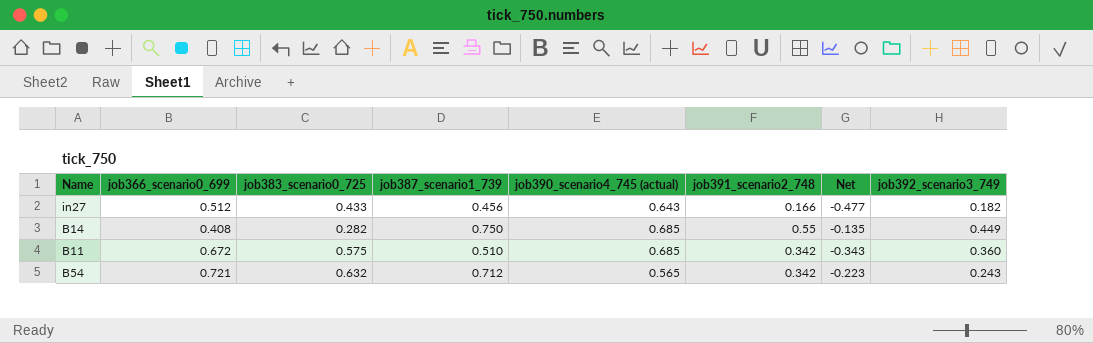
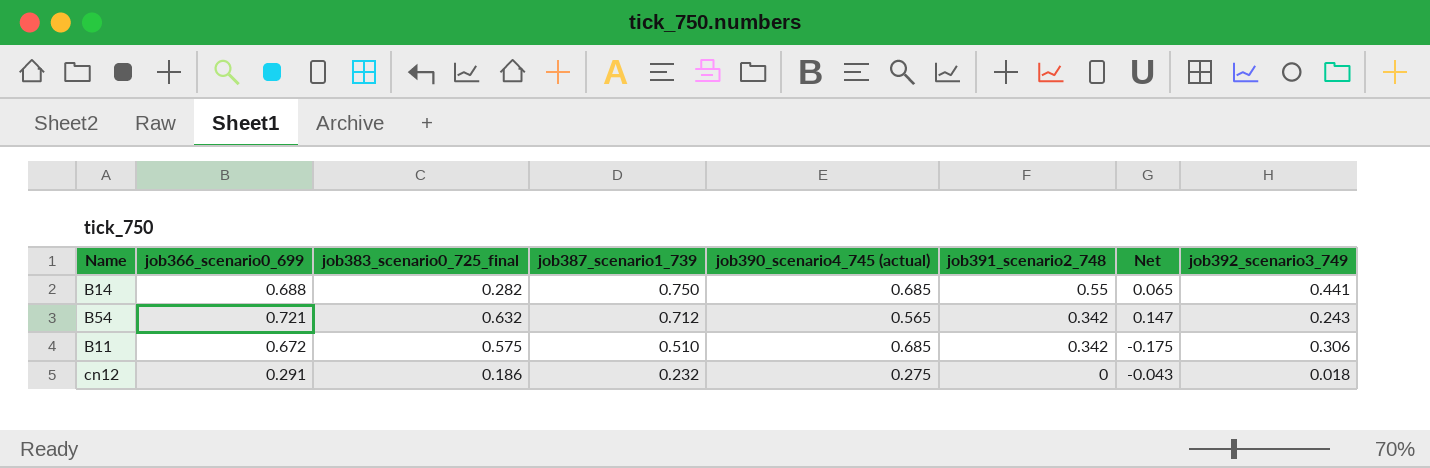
row order: none -> job387_scenario1_739 descending
column name: job383_scenario0_725 -> job383_scenario0_725_final
column Net | formula: [job391_scenario2_748] - [job390_scenario4_745 (actual)] -> [job387_scenario1_739] - [job390_scenario4_745 (actual)]
row in27: 0.512 | 0.433 | 0.456 | 0.643 | 0.166 | -0.477 | 0.182 -> none
B14 | job366_scenario0_699: 0.408 -> 0.688
B14 | job392_scenario3_749: 0.449 -> 0.441
B11 | job392_scenario3_749: 0.360 -> 0.306
row cn12: none -> 0.291 | 0.186 | 0.232 | 0.275 | 0 | -0.043 | 0.018

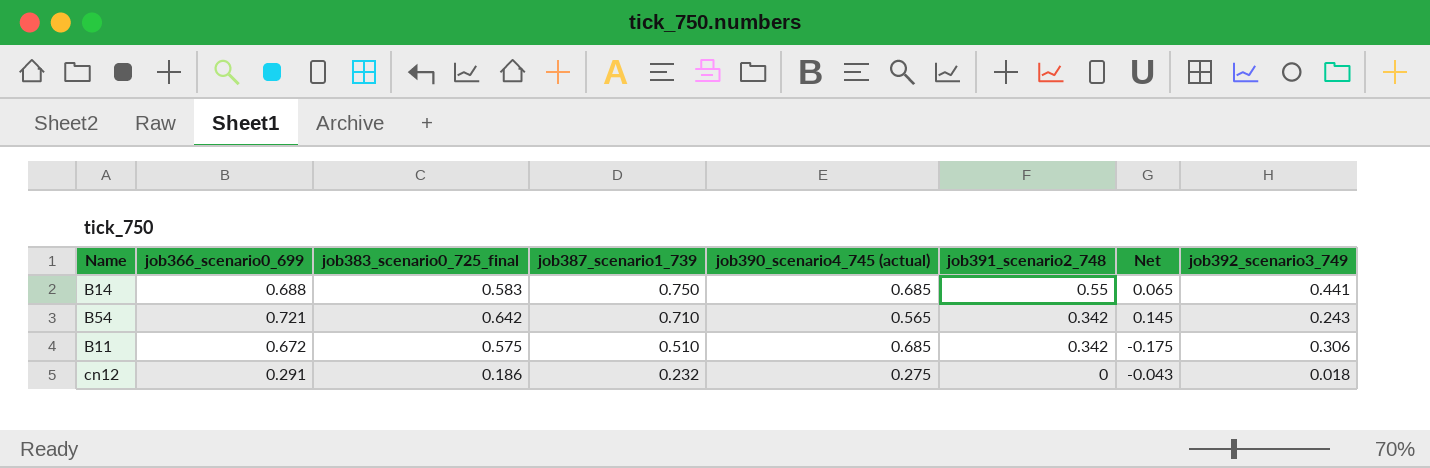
B14 | job383_scenario0_725_final: 0.282 -> 0.583
B54 | job383_scenario0_725_final: 0.632 -> 0.642
B54 | job387_scenario1_739: 0.712 -> 0.710
B54 | Net: 0.147 -> 0.145

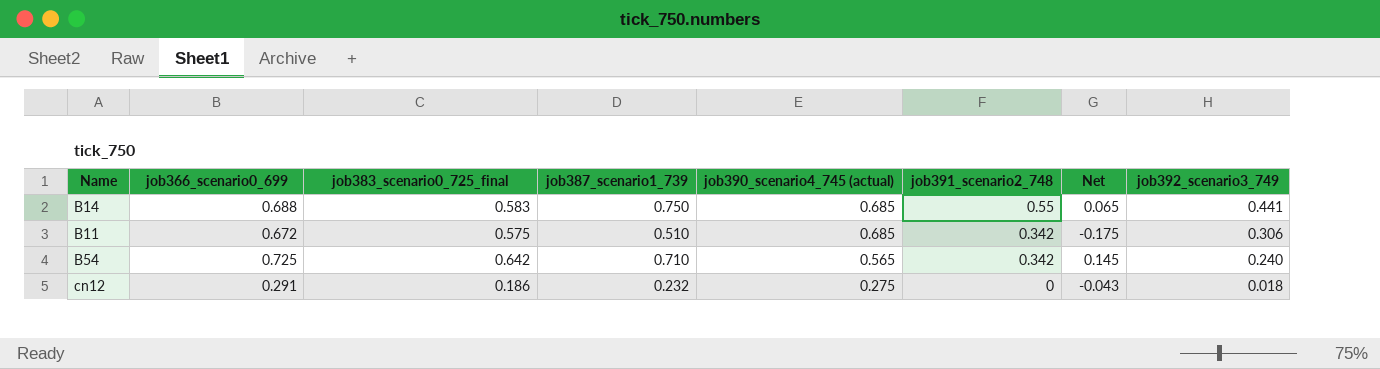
row order: job387_scenario1_739 descending -> job390_scenario4_745 (actual) descending
B54 | job366_scenario0_699: 0.721 -> 0.725
B54 | job392_scenario3_749: 0.243 -> 0.240

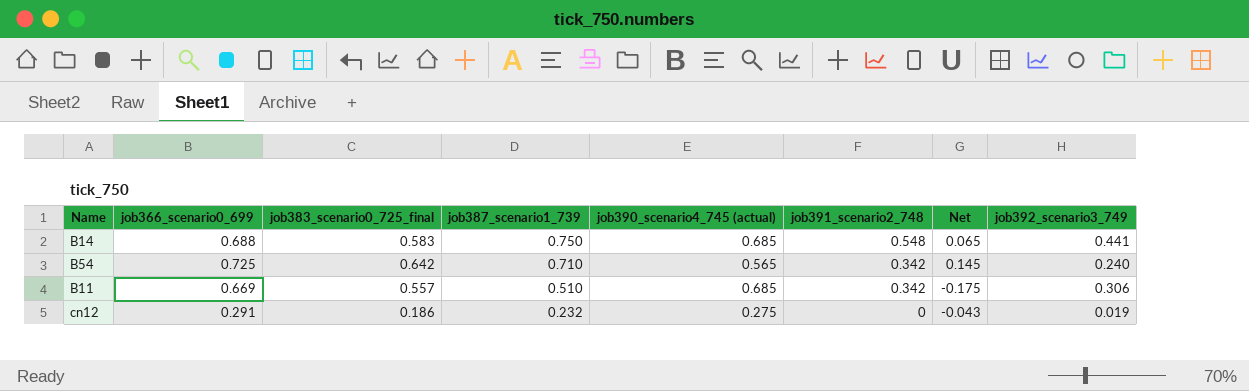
row order: job390_scenario4_745 (actual) descending -> job387_scenario1_739 descending
B14 | job391_scenario2_748: 0.55 -> 0.548
B11 | job366_scenario0_699: 0.672 -> 0.669
B11 | job383_scenario0_725_final: 0.575 -> 0.557
cn12 | job392_scenario3_749: 0.018 -> 0.019

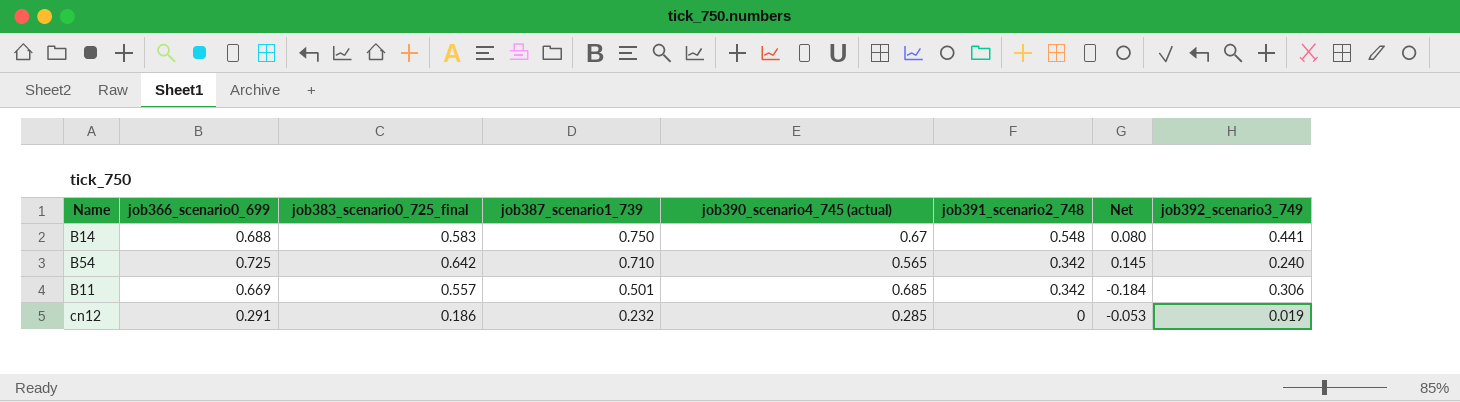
B14 | job390_scenario4_745 (actual): 0.685 -> 0.67
B14 | Net: 0.065 -> 0.080
B11 | job387_scenario1_739: 0.510 -> 0.501
B11 | Net: -0.175 -> -0.184
cn12 | job390_scenario4_745 (actual): 0.275 -> 0.285
cn12 | Net: -0.043 -> -0.053

